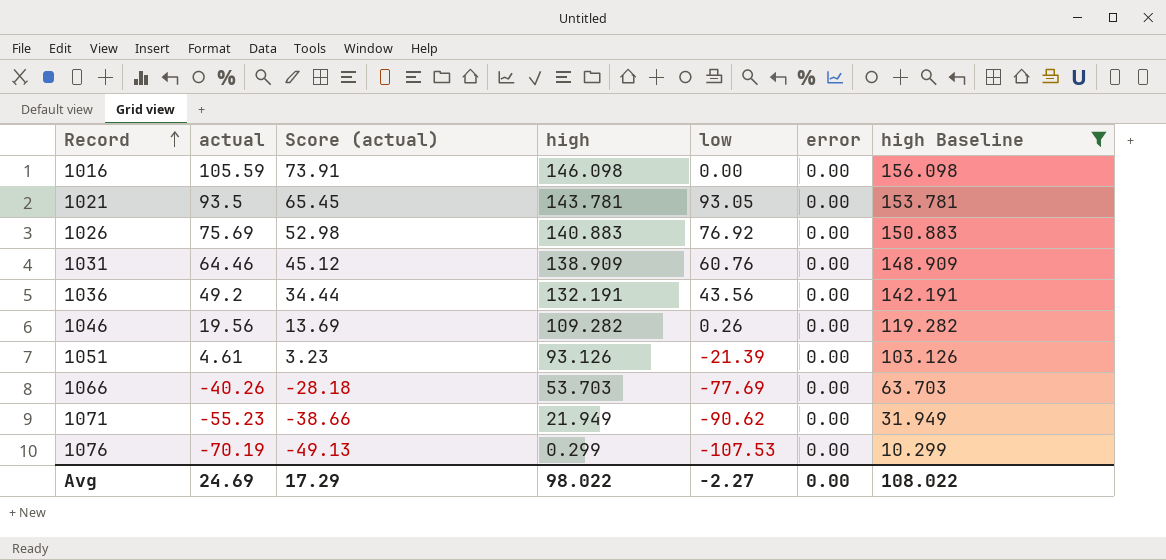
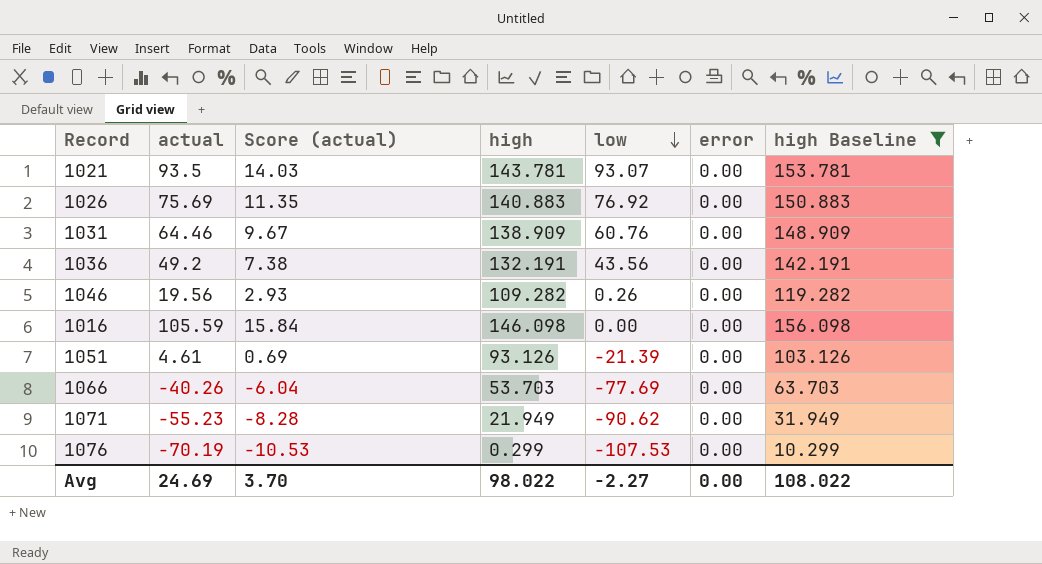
row order: Record ascending -> low descending
column Score (actual) | formula: [actual] * 0.7 -> [actual] * 0.15
1021 | low: 93.05 -> 93.07
Avg | Score (actual): 17.29 -> 3.70

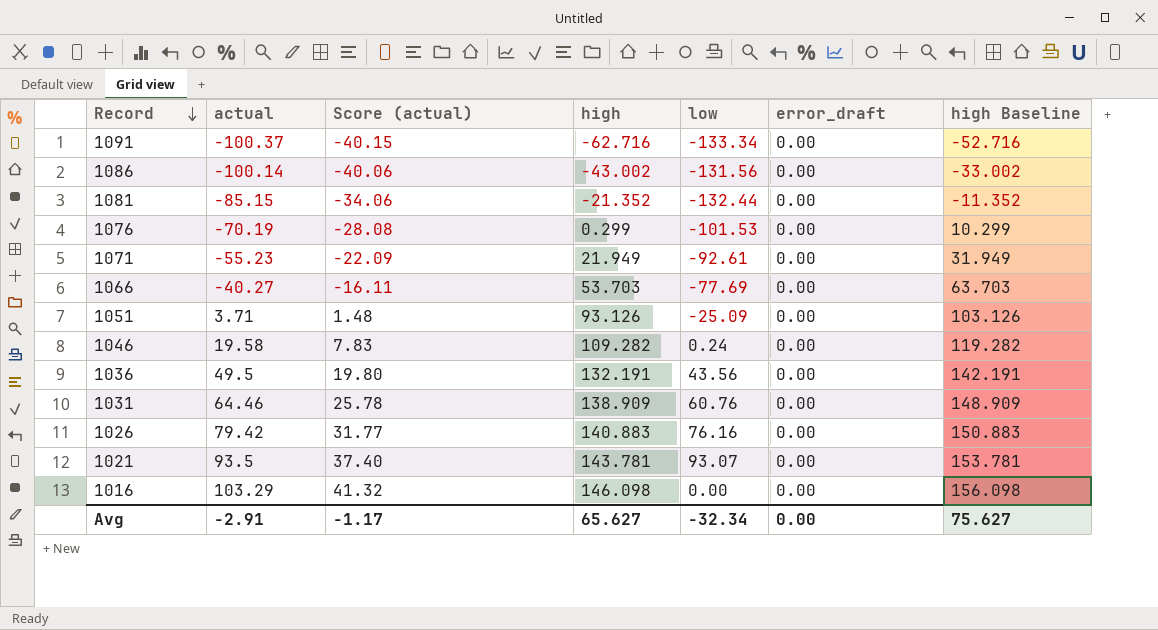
filter: high Baseline >= 10.299 -> none
row order: low descending -> Record descending
column Score (actual) | formula: [actual] * 0.15 -> [actual] * 0.4
column name: error -> error_draft
1076 | low: -107.53 -> -101.53
1071 | low: -90.62 -> -92.61
1066 | actual: -40.26 -> -40.27
1051 | actual: 4.61 -> 3.71
1051 | low: -21.39 -> -25.09
1046 | actual: 19.56 -> 19.58
1046 | low: 0.26 -> 0.24
1036 | actual: 49.2 -> 49.5
1026 | actual: 75.69 -> 79.42
1026 | low: 76.92 -> 76.16
1016 | actual: 105.59 -> 103.29
Avg | actual: 24.69 -> -2.91
Avg | Score (actual): 3.70 -> -1.17
Avg | high: 98.022 -> 65.627
Avg | low: -2.27 -> -32.34
Avg | high Baseline: 108.022 -> 75.627

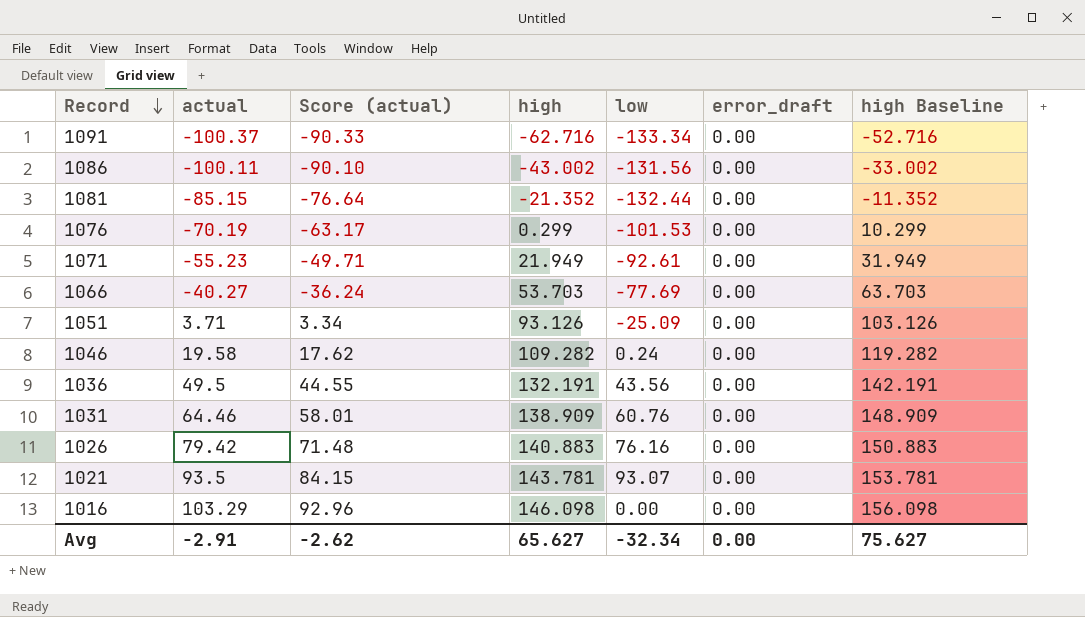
column Score (actual) | formula: [actual] * 0.4 -> [actual] * 0.9
1086 | actual: -100.14 -> -100.11
Avg | Score (actual): -1.17 -> -2.62

